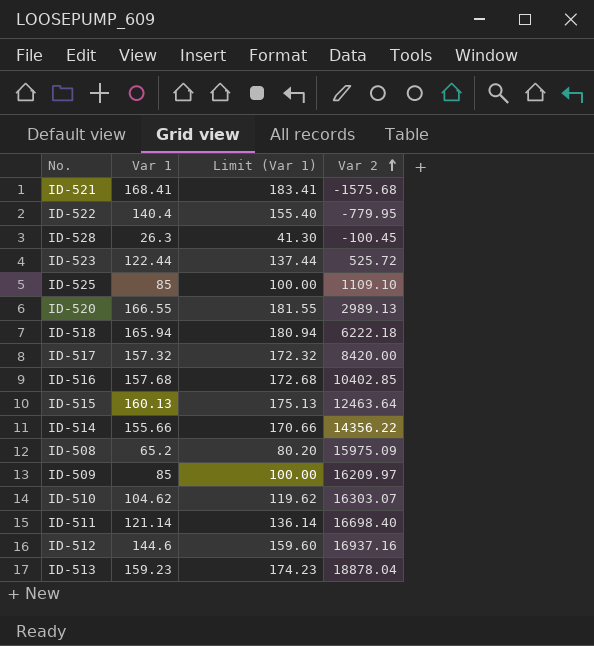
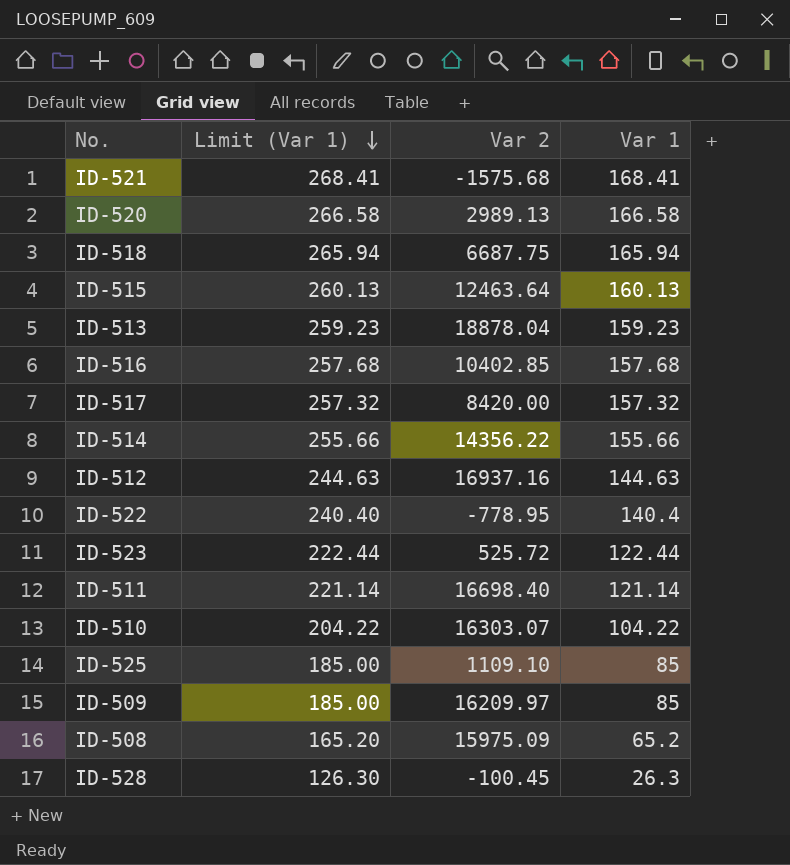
row order: Var 2 ascending -> Limit (Var 1) descending
column Limit (Var 1) | formula: [Var 1] + 15 -> [Var 1] + 100
column Var 1 | position: 2 -> 4
ID-520 | Var 1: 166.55 -> 166.58
ID-518 | Var 2: 6222.18 -> 6687.75
ID-512 | Var 1: 144.6 -> 144.63
ID-522 | Var 2: -779.95 -> -778.95
ID-510 | Var 1: 104.62 -> 104.22

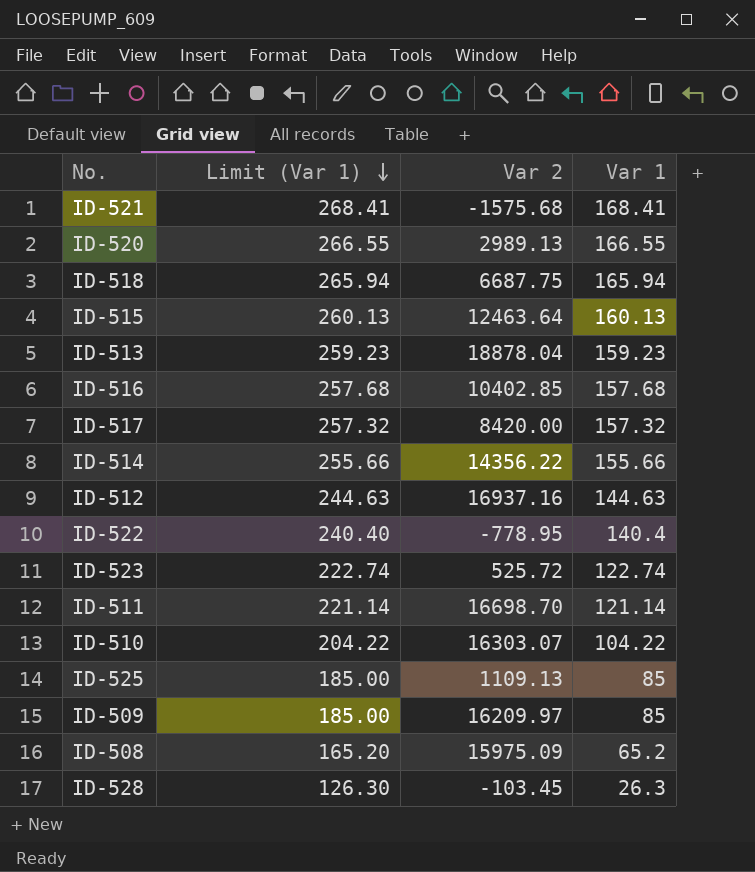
ID-520 | Limit (Var 1): 266.58 -> 266.55
ID-520 | Var 1: 166.58 -> 166.55
ID-523 | Limit (Var 1): 222.44 -> 222.74
ID-523 | Var 1: 122.44 -> 122.74
ID-511 | Var 2: 16698.40 -> 16698.70
ID-525 | Var 2: 1109.10 -> 1109.13
ID-528 | Var 2: -100.45 -> -103.45

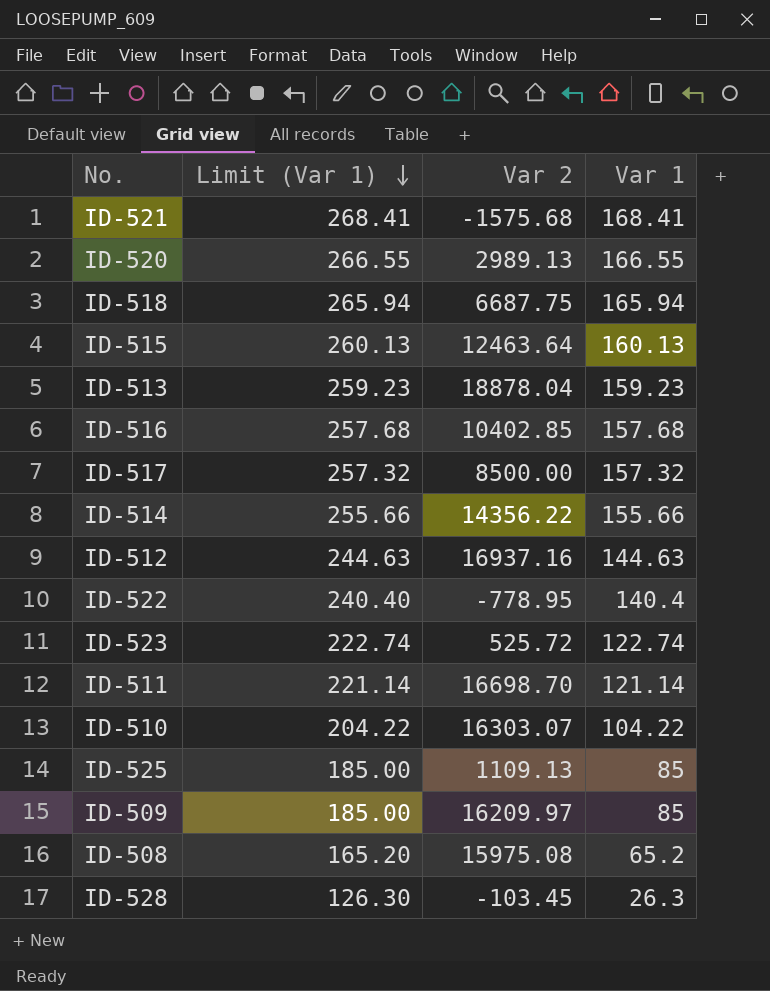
ID-517 | Var 2: 8420.00 -> 8500.00
ID-508 | Var 2: 15975.09 -> 15975.08

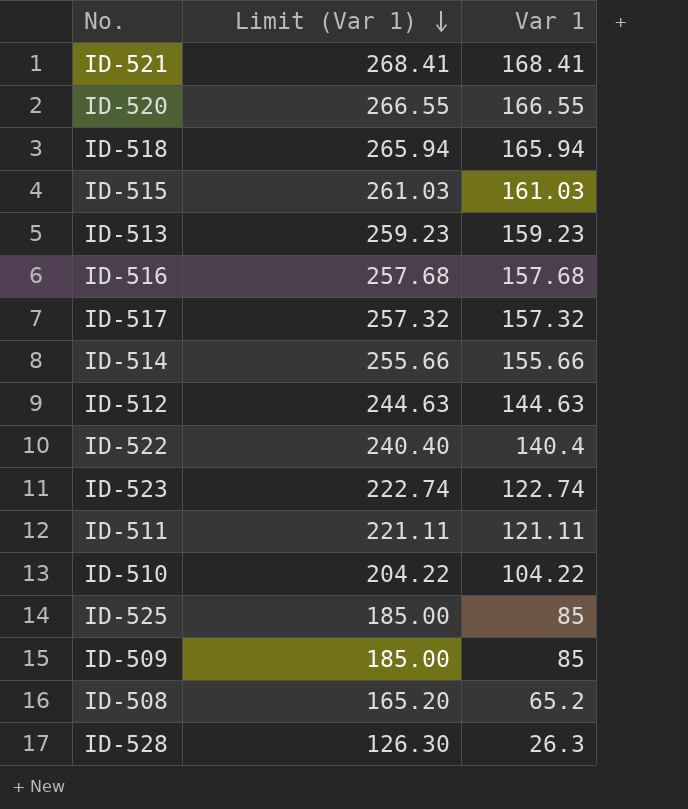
column Var 2 | position: 3 -> none
ID-515 | Limit (Var 1): 260.13 -> 261.03
ID-515 | Var 1: 160.13 -> 161.03
ID-511 | Limit (Var 1): 221.14 -> 221.11
ID-511 | Var 1: 121.14 -> 121.11

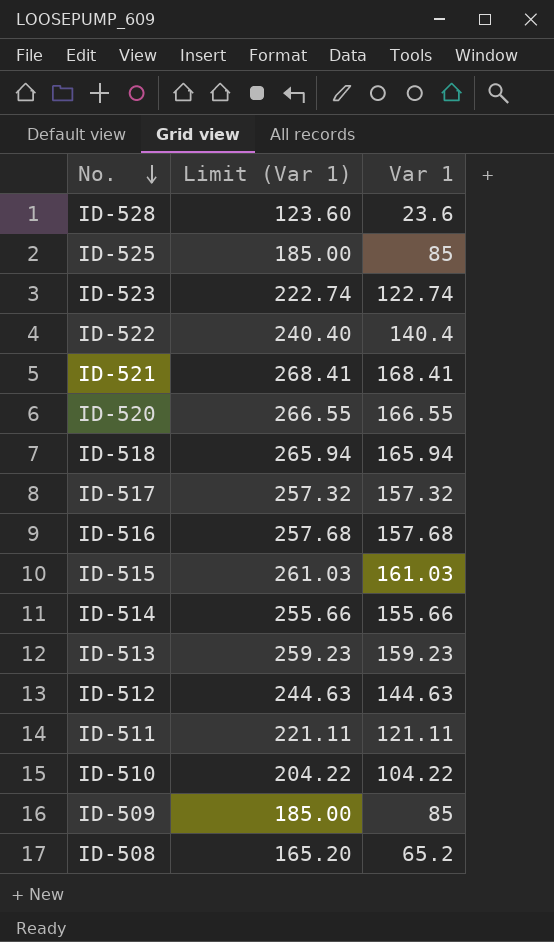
row order: Limit (Var 1) descending -> No. descending
ID-528 | Limit (Var 1): 126.30 -> 123.60
ID-528 | Var 1: 26.3 -> 23.6

